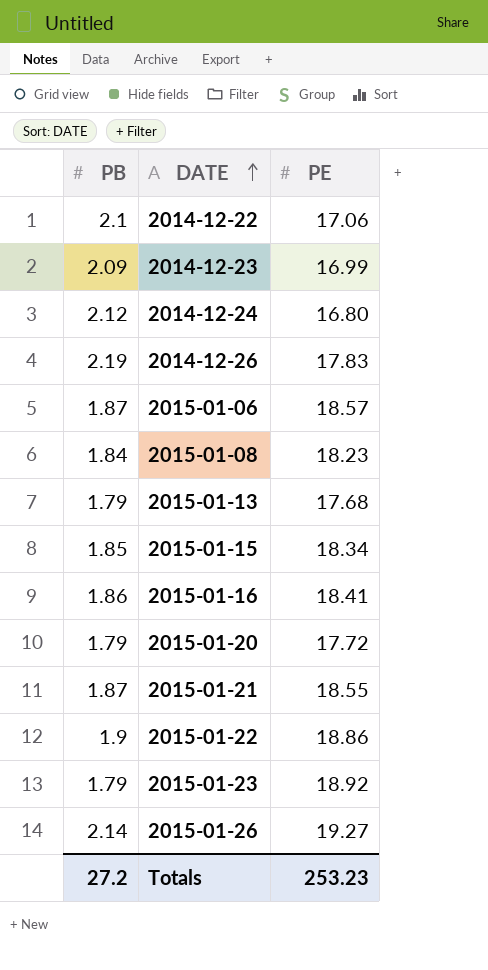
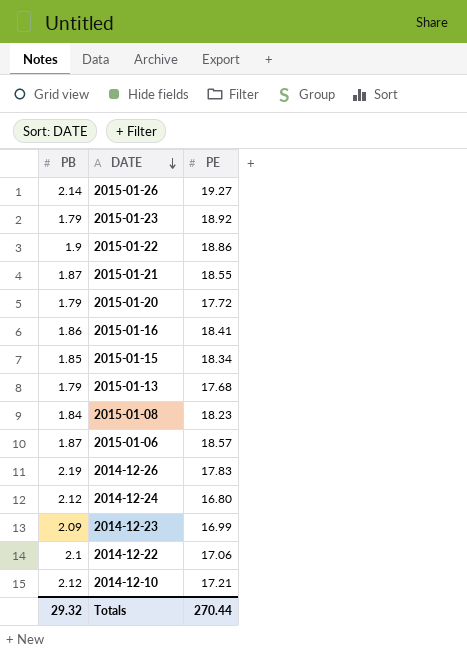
row order: DATE ascending -> DATE descending
row 2014-12-10: none -> 2.12 | 17.21
Totals | PB: 27.2 -> 29.32
Totals | PE: 253.23 -> 270.44

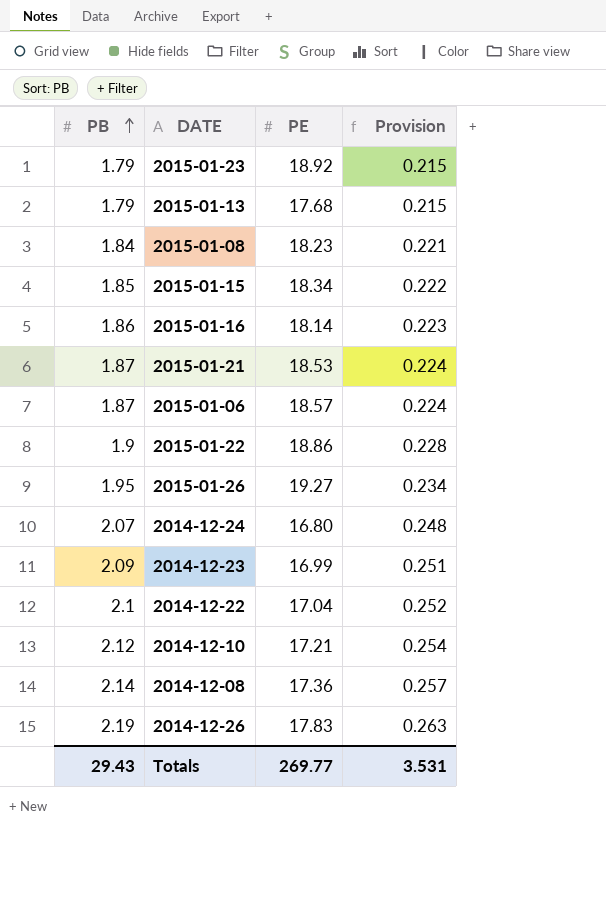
row order: DATE descending -> PB ascending
column Provision | formula: none -> [PB] * 0.12
row 2015-01-20: 1.79 | 17.72 -> none
2015-01-16 | PE: 18.41 -> 18.14
2015-01-21 | PE: 18.55 -> 18.53
2015-01-26 | PB: 2.14 -> 1.95
2014-12-24 | PB: 2.12 -> 2.07
2014-12-22 | PE: 17.06 -> 17.04
row 2014-12-08: none -> 2.14 | 17.36 | 0.257
Totals | PB: 29.32 -> 29.43
Totals | PE: 270.44 -> 269.77

